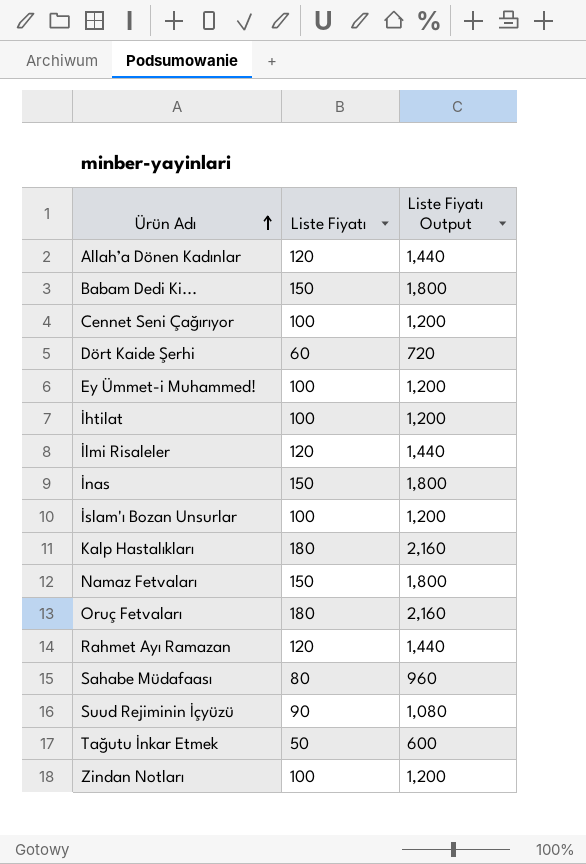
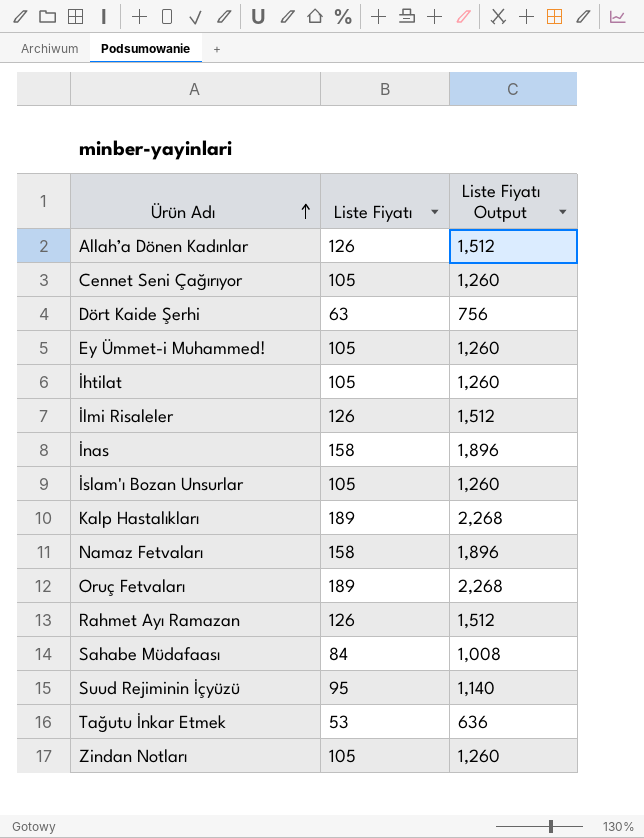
row Babam Dedi Ki...: 150 | 1,800 -> none
Allah’a Dönen Kadınlar | Liste Fiyatı: 120 -> 126
Allah’a Dönen Kadınlar | Liste Fiyatı Output: 1,440 -> 1,512
Cennet Seni Çağırıyor | Liste Fiyatı: 100 -> 105
Cennet Seni Çağırıyor | Liste Fiyatı Output: 1,200 -> 1,260
Dört Kaide Şerhi | Liste Fiyatı: 60 -> 63
Dört Kaide Şerhi | Liste Fiyatı Output: 720 -> 756
Ey Ümmet-i Muhammed! | Liste Fiyatı: 100 -> 105
Ey Ümmet-i Muhammed! | Liste Fiyatı Output: 1,200 -> 1,260
İhtilat | Liste Fiyatı: 100 -> 105
İhtilat | Liste Fiyatı Output: 1,200 -> 1,260
İlmi Risaleler | Liste Fiyatı: 120 -> 126
İlmi Risaleler | Liste Fiyatı Output: 1,440 -> 1,512
İnas | Liste Fiyatı: 150 -> 158
İnas | Liste Fiyatı Output: 1,800 -> 1,896
İslam'ı Bozan Unsurlar | Liste Fiyatı: 100 -> 105
İslam'ı Bozan Unsurlar | Liste Fiyatı Output: 1,200 -> 1,260
Kalp Hastalıkları | Liste Fiyatı: 180 -> 189
Kalp Hastalıkları | Liste Fiyatı Output: 2,160 -> 2,268
Namaz Fetvaları | Liste Fiyatı: 150 -> 158
Namaz Fetvaları | Liste Fiyatı Output: 1,800 -> 1,896
Oruç Fetvaları | Liste Fiyatı: 180 -> 189
Oruç Fetvaları | Liste Fiyatı Output: 2,160 -> 2,268
Rahmet Ayı Ramazan | Liste Fiyatı: 120 -> 126
Rahmet Ayı Ramazan | Liste Fiyatı Output: 1,440 -> 1,512
Sahabe Müdafaası | Liste Fiyatı: 80 -> 84
Sahabe Müdafaası | Liste Fiyatı Output: 960 -> 1,008
Suud Rejiminin İçyüzü | Liste Fiyatı: 90 -> 95
Suud Rejiminin İçyüzü | Liste Fiyatı Output: 1,080 -> 1,140
Tağutu İnkar Etmek | Liste Fiyatı: 50 -> 53
Tağutu İnkar Etmek | Liste Fiyatı Output: 600 -> 636
Zindan Notları | Liste Fiyatı: 100 -> 105
Zindan Notları | Liste Fiyatı Output: 1,200 -> 1,260

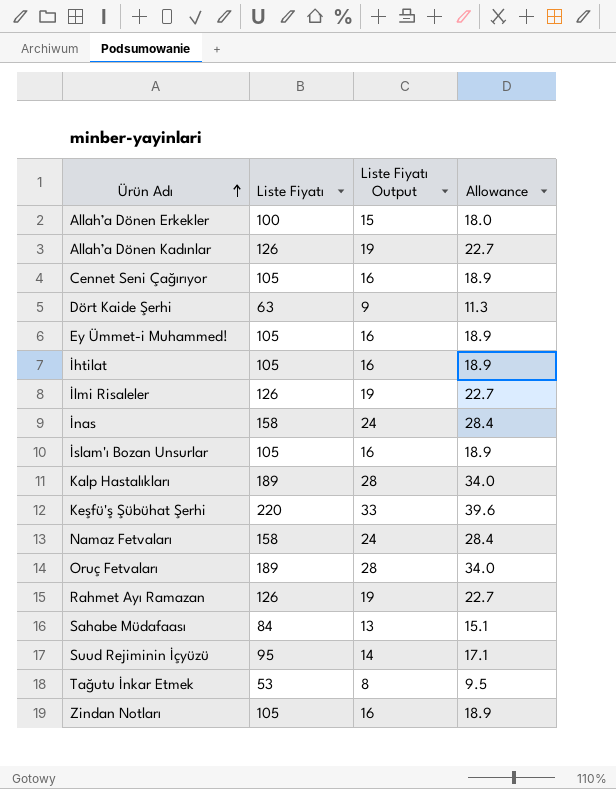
column Liste Fiyatı Output | formula: [Liste Fiyatı] * 12 -> [Liste Fiyatı] * 0.15
column Allowance | formula: none -> [Liste Fiyatı] * 0.18
row Allah’a Dönen Erkekler: none -> 100 | 15 | 18.0
row Keşfü'ş Şübühat Şerhi: none -> 220 | 33 | 39.6

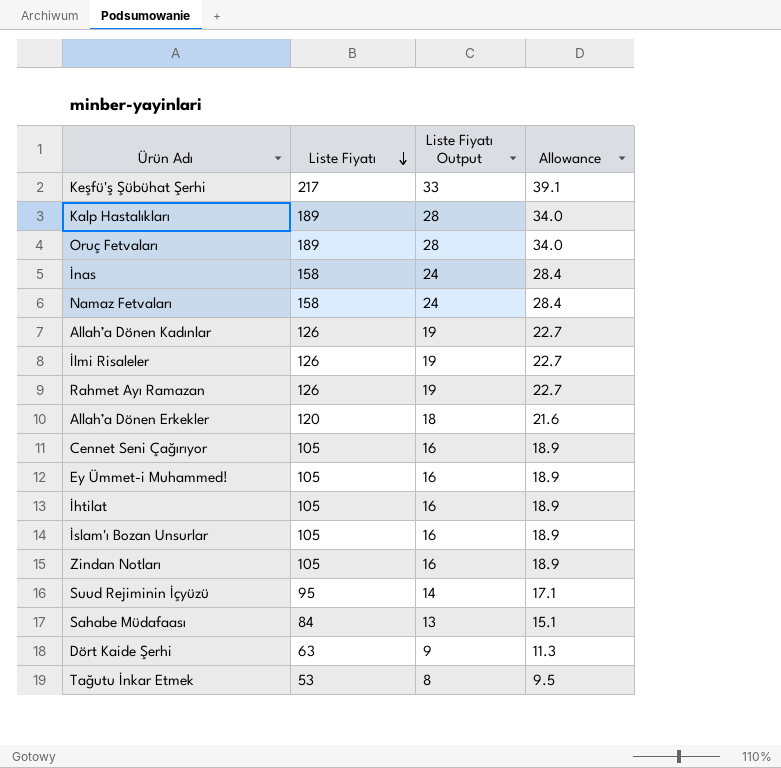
row order: Ürün Adı ascending -> Liste Fiyatı descending
Keşfü'ş Şübühat Şerhi | Liste Fiyatı: 220 -> 217
Keşfü'ş Şübühat Şerhi | Allowance: 39.6 -> 39.1
Allah’a Dönen Erkekler | Liste Fiyatı: 100 -> 120
Allah’a Dönen Erkekler | Liste Fiyatı Output: 15 -> 18
Allah’a Dönen Erkekler | Allowance: 18.0 -> 21.6

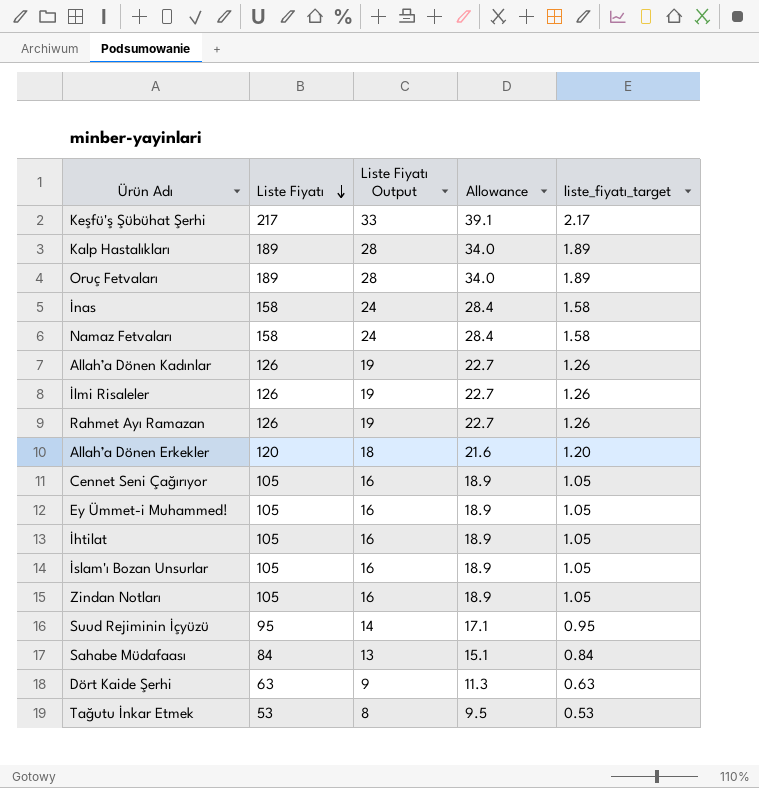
column liste_fiyatı_target | formula: none -> [Liste Fiyatı] * 0.01

